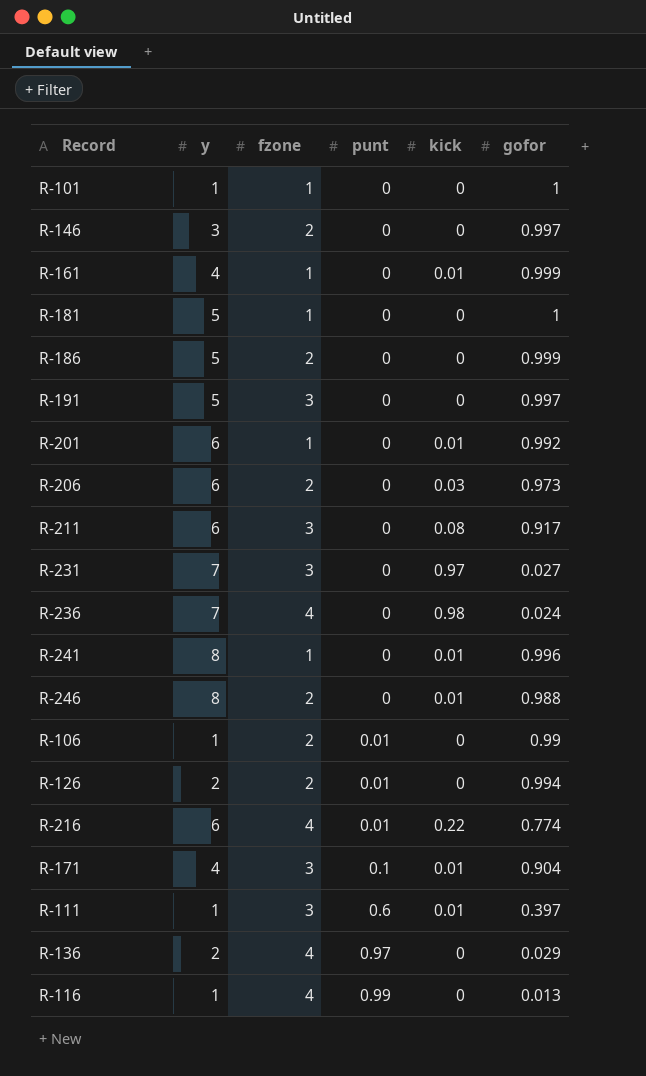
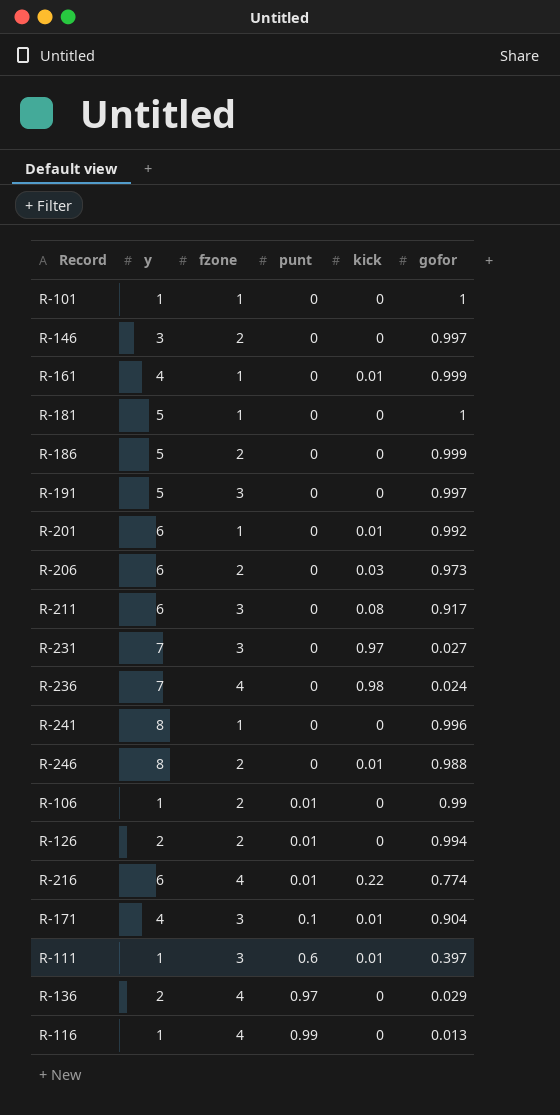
R-241 | kick: 0.01 -> 0

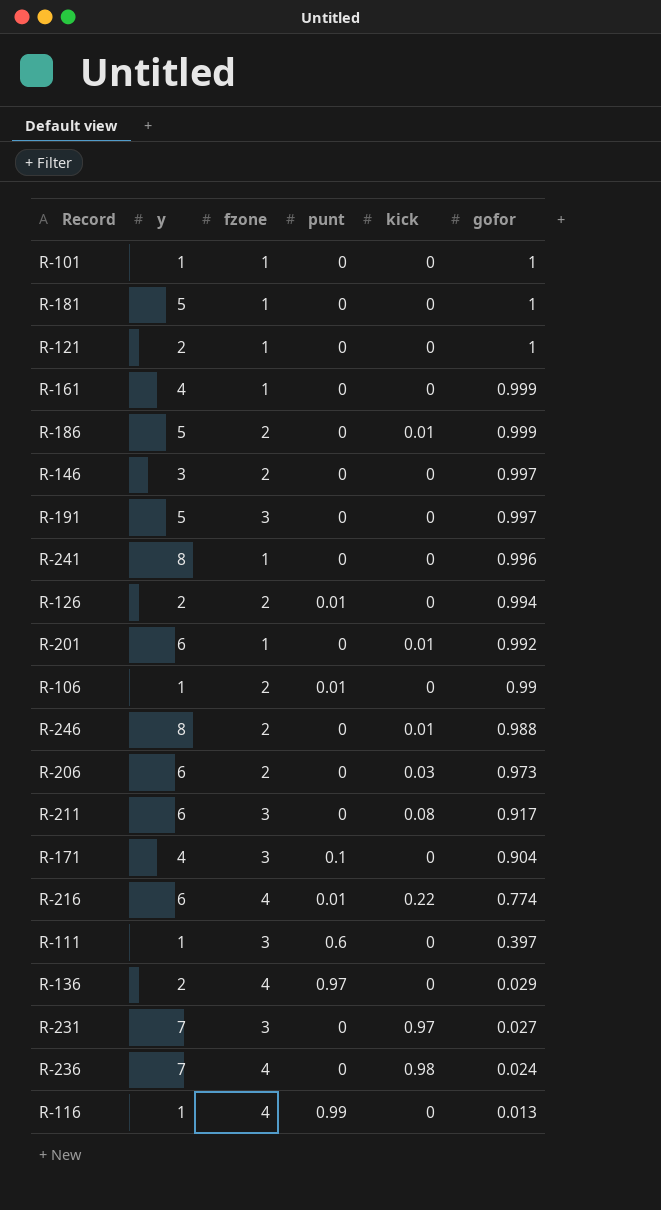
row order: punt ascending -> gofor descending
row R-121: none -> 2 | 1 | 0 | 0 | 1
R-161 | kick: 0.01 -> 0
R-186 | kick: 0 -> 0.01
R-171 | kick: 0.01 -> 0
R-111 | kick: 0.01 -> 0

